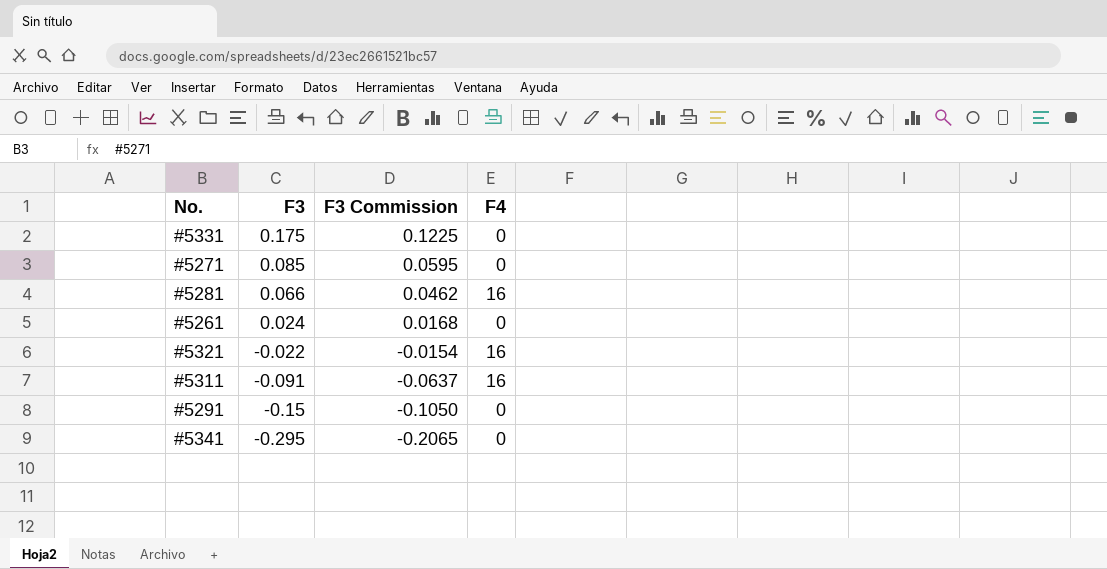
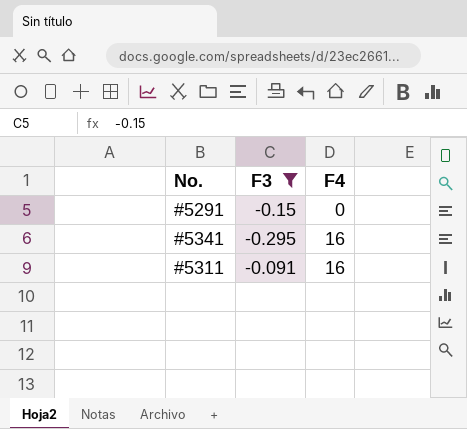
filter: none -> F3 <= -0.091
row order: F3 descending -> F4 ascending
column F3 Commission | formula: [F3] * 0.7 -> none
#5341 | F4: 0 -> 16

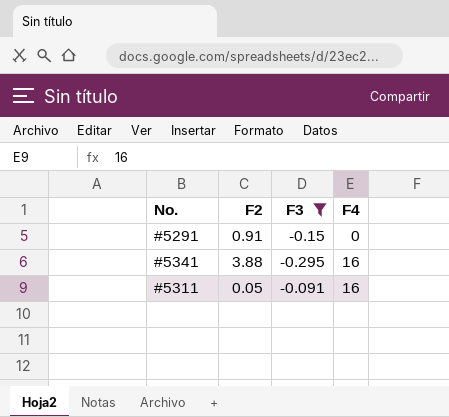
column F2 | position: none -> 2

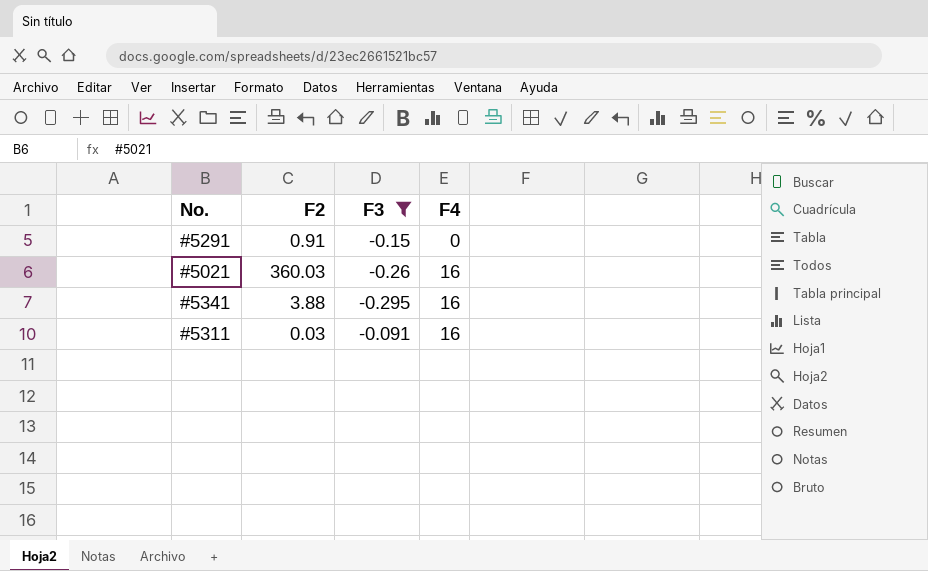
row #5021: none -> 360.03 | -0.26 | 16
#5311 | F2: 0.05 -> 0.03

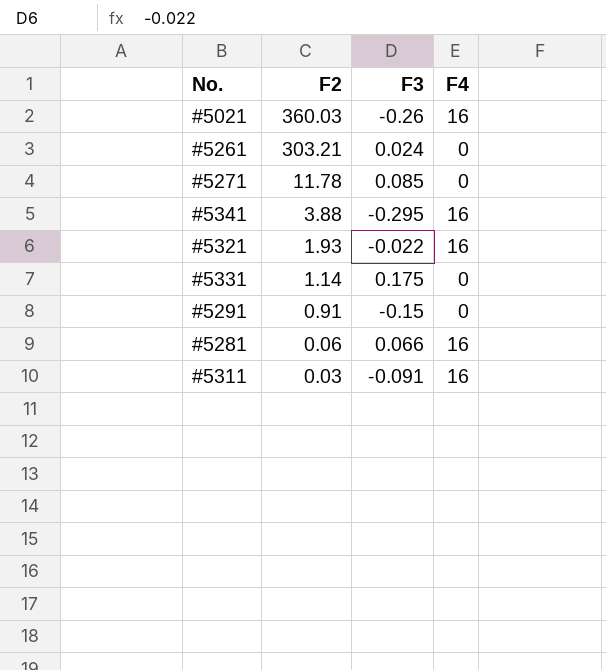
filter: F3 <= -0.091 -> none
row order: F4 ascending -> F2 descending

